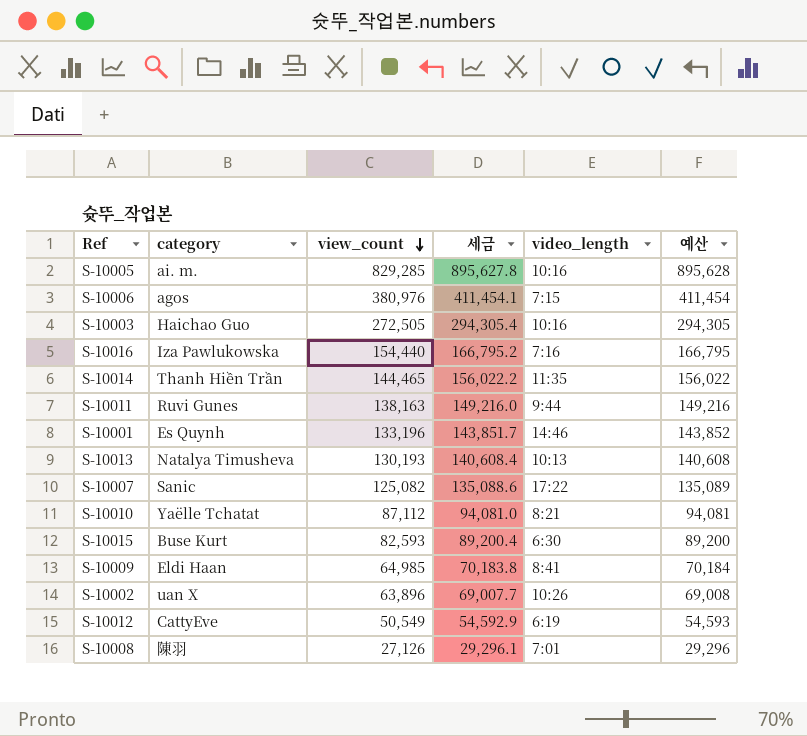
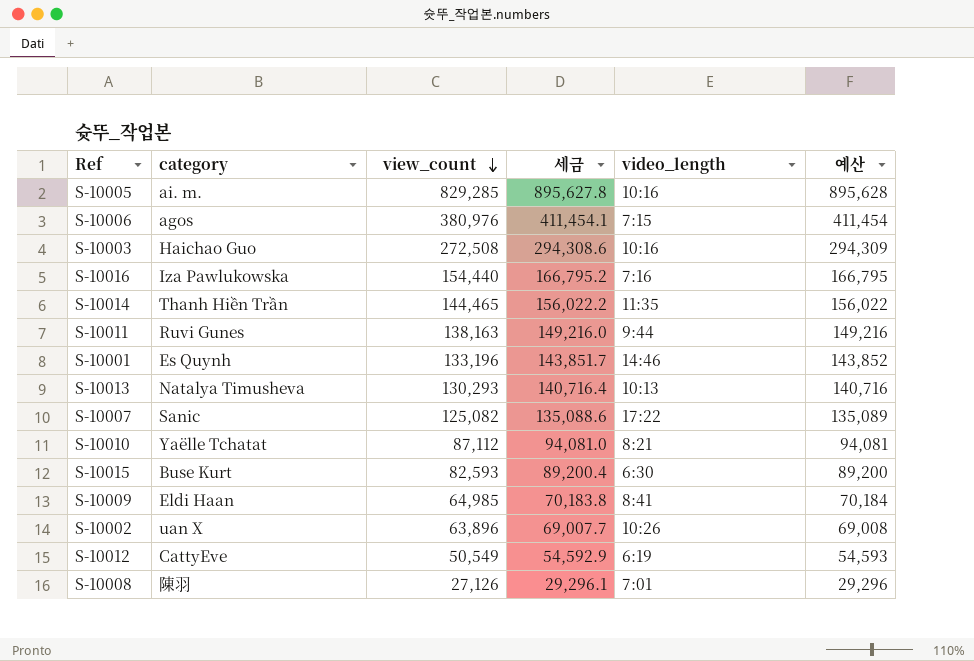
S-10003 | view_count: 272,505 -> 272,508
S-10003 | 세금: 294,305.4 -> 294,308.6
S-10003 | 예산: 294,305 -> 294,309
S-10013 | view_count: 130,193 -> 130,293
S-10013 | 세금: 140,608.4 -> 140,716.4
S-10013 | 예산: 140,608 -> 140,716

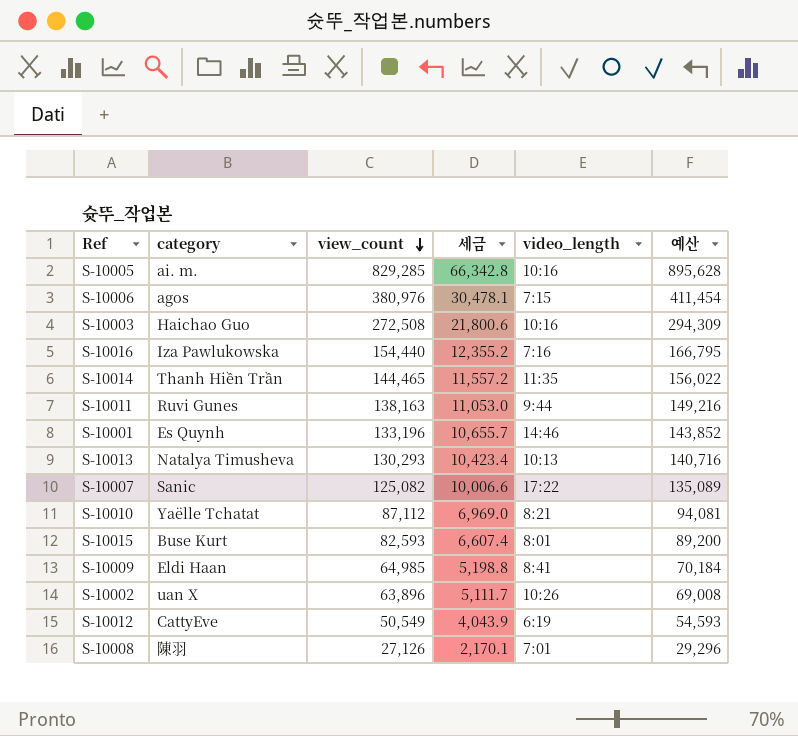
column 세금 | formula: [view_count] * 1.08 -> [view_count] * 0.08
S-10015 | video_length: 6:30 -> 8:01

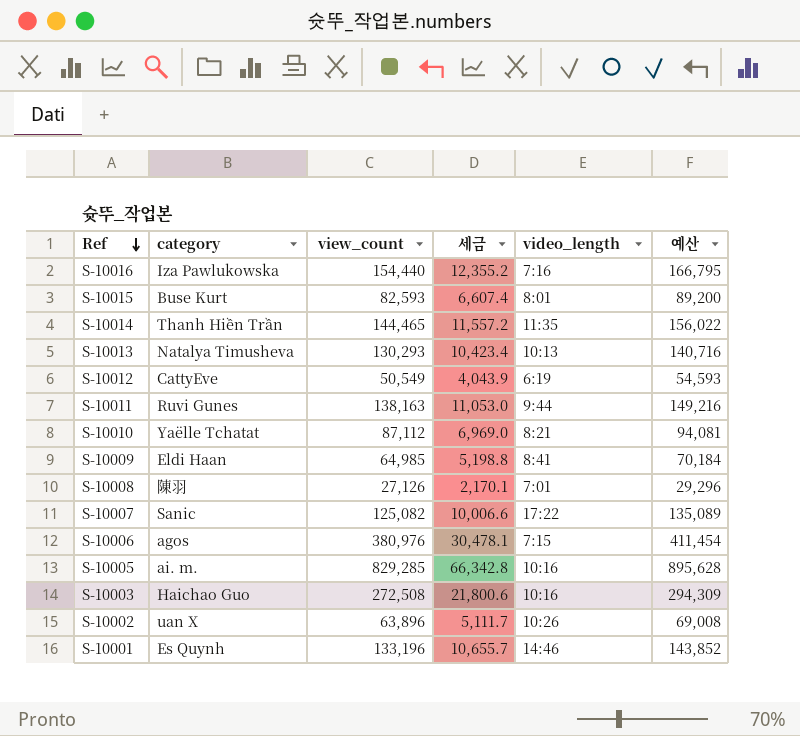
row order: view_count descending -> Ref descending

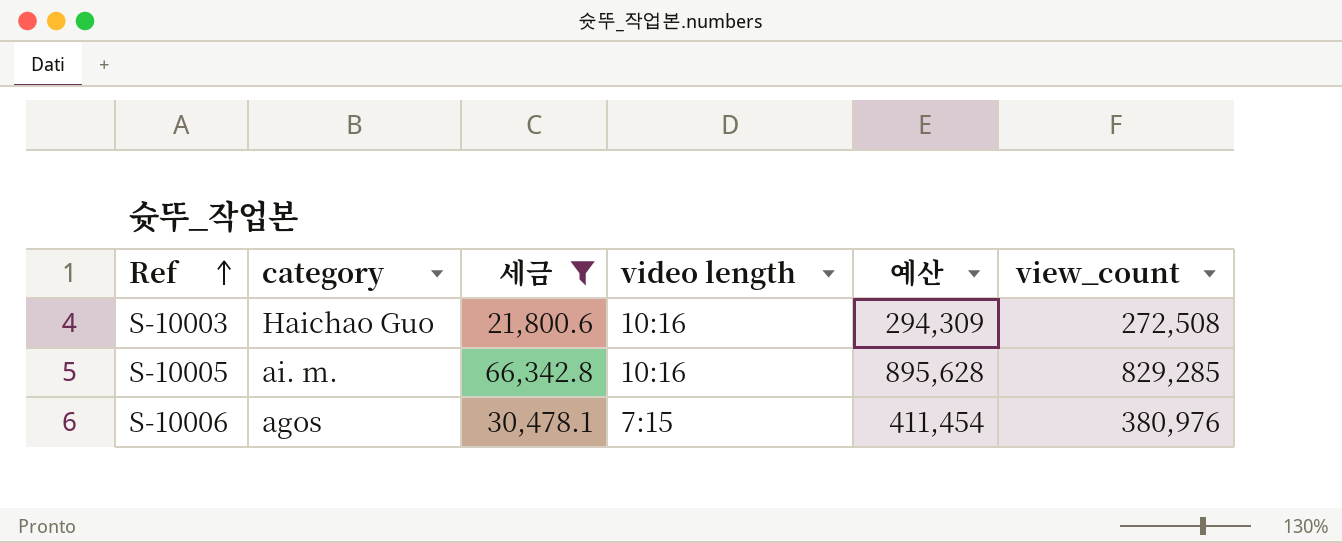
filter: none -> 세금 >= 21,800.6
row order: Ref descending -> Ref ascending
column name: video_length -> video length
column view_count | position: 3 -> 6

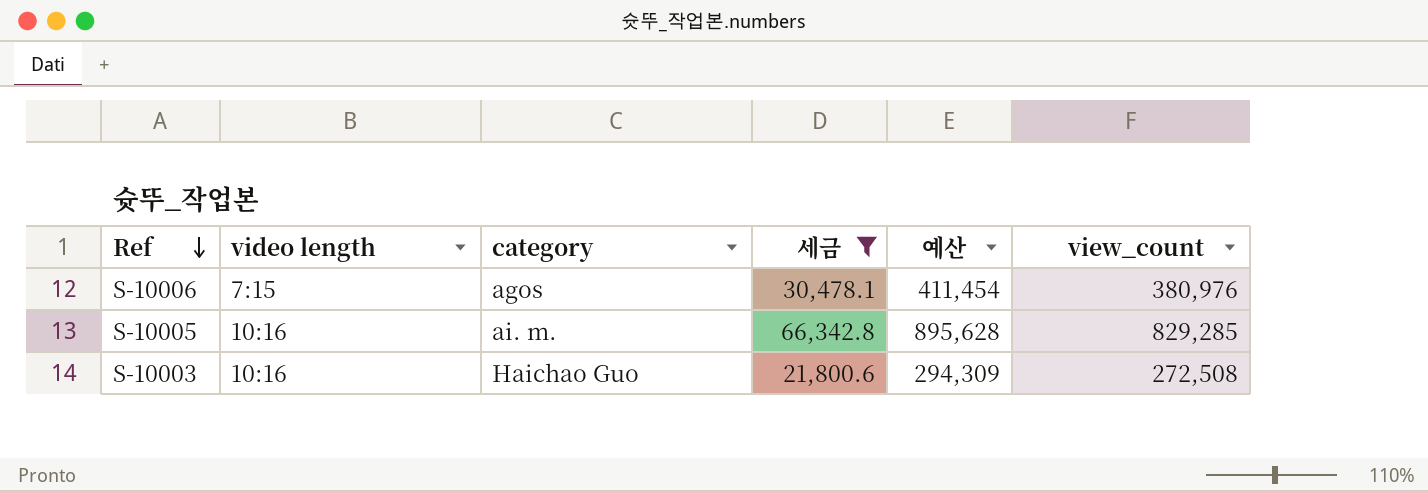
row order: Ref ascending -> Ref descending
column video length | position: 4 -> 2

